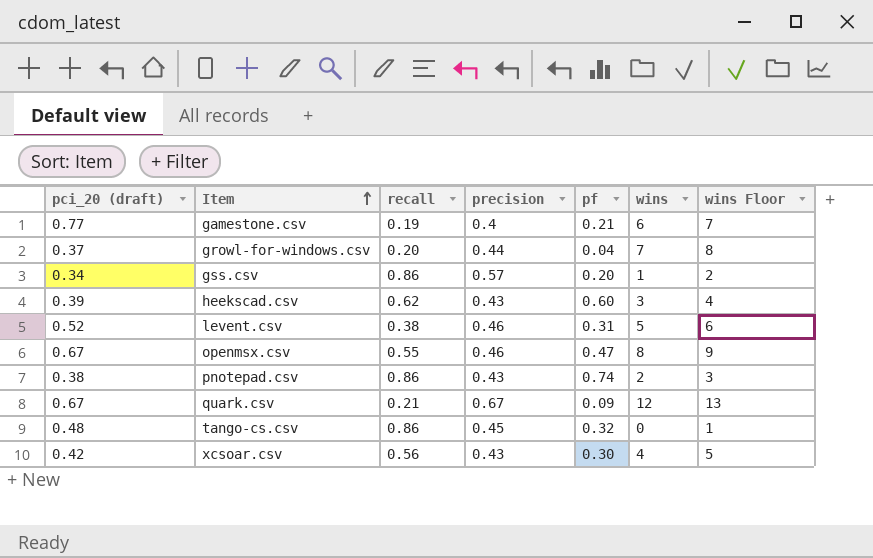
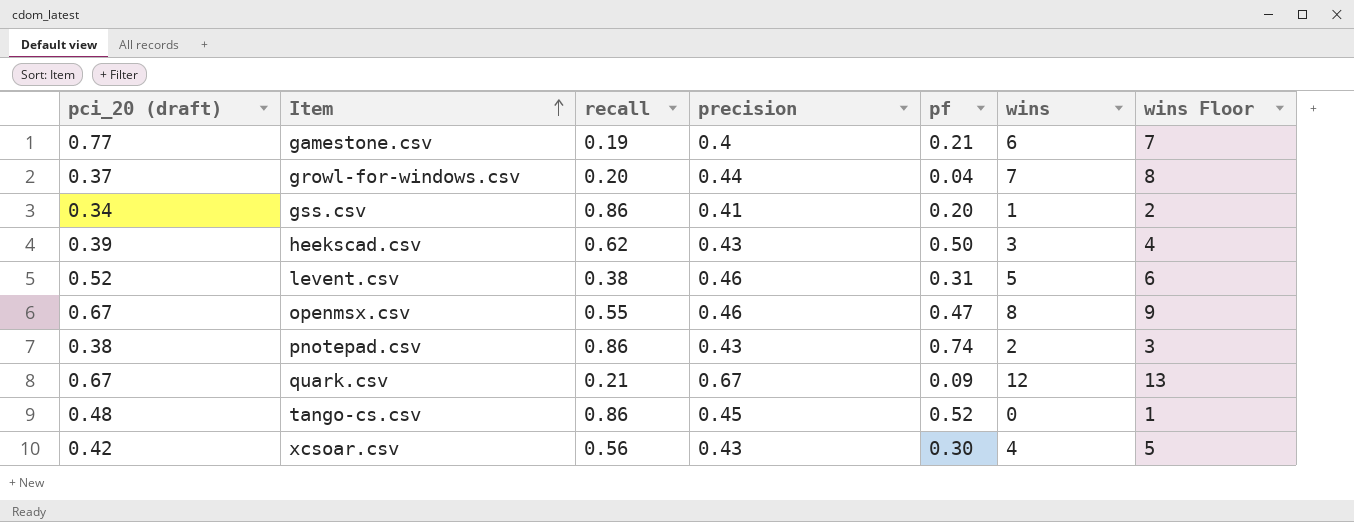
gss.csv | precision: 0.57 -> 0.41
heekscad.csv | pf: 0.60 -> 0.50
tango-cs.csv | pf: 0.32 -> 0.52

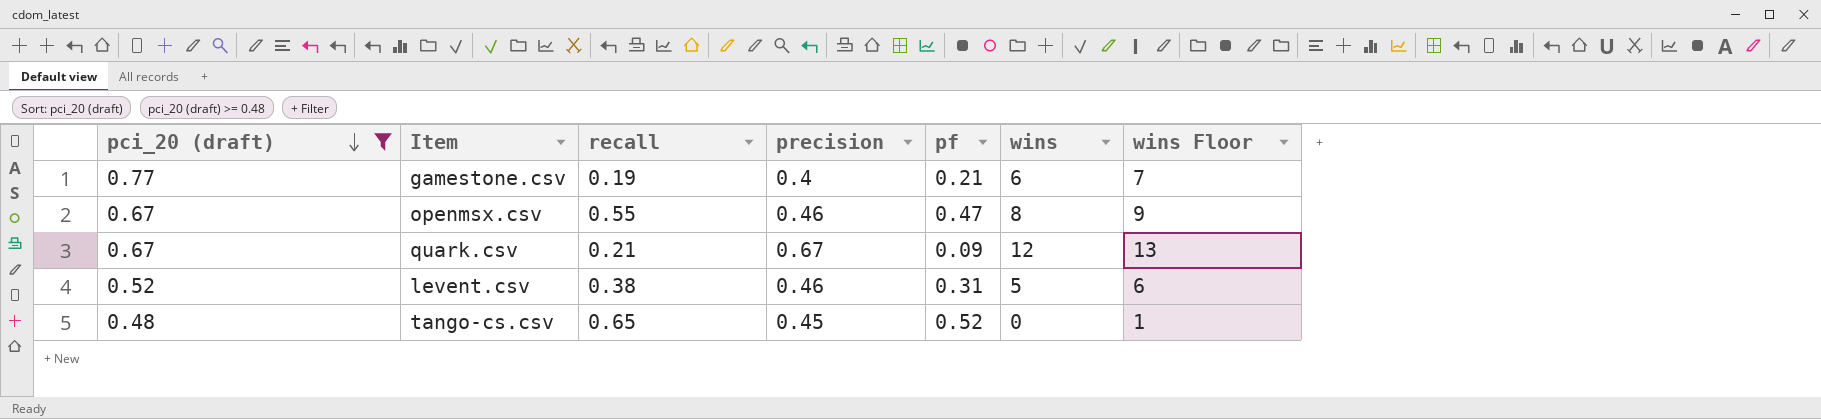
filter: none -> pci_20 (draft) >= 0.48
row order: Item ascending -> pci_20 (draft) descending
tango-cs.csv | recall: 0.86 -> 0.65

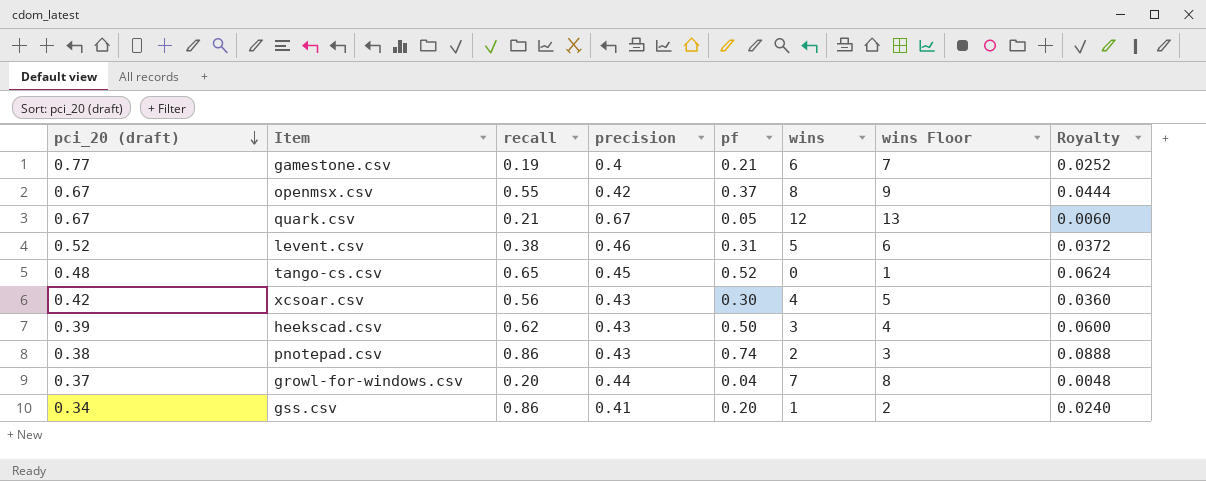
filter: pci_20 (draft) >= 0.48 -> none
column Royalty | formula: none -> [pf] * 0.12
openmsx.csv | precision: 0.46 -> 0.42
openmsx.csv | pf: 0.47 -> 0.37
quark.csv | pf: 0.09 -> 0.05

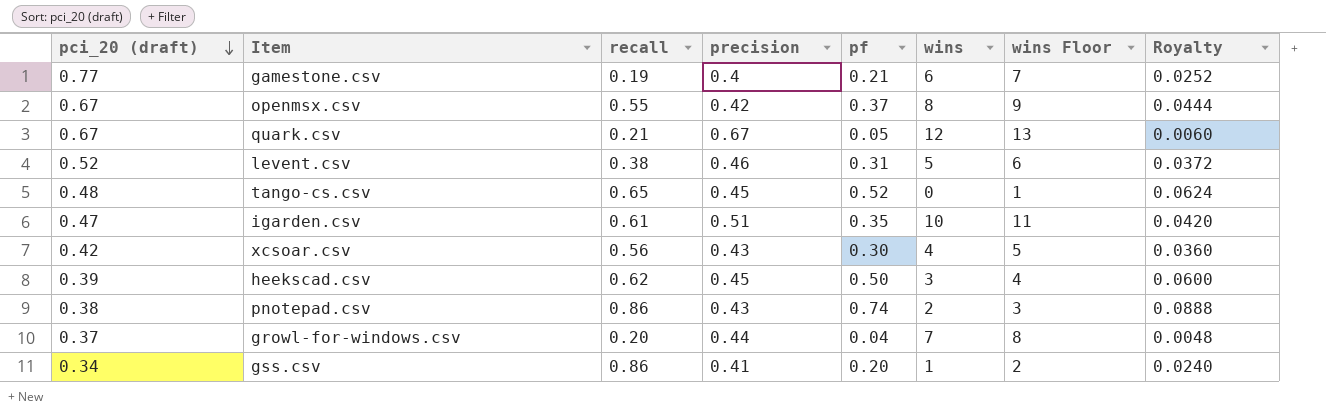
row igarden.csv: none -> 0.47 | 0.61 | 0.51 | 0.35 | 10 | 11 | 0.0420
heekscad.csv | precision: 0.43 -> 0.45

